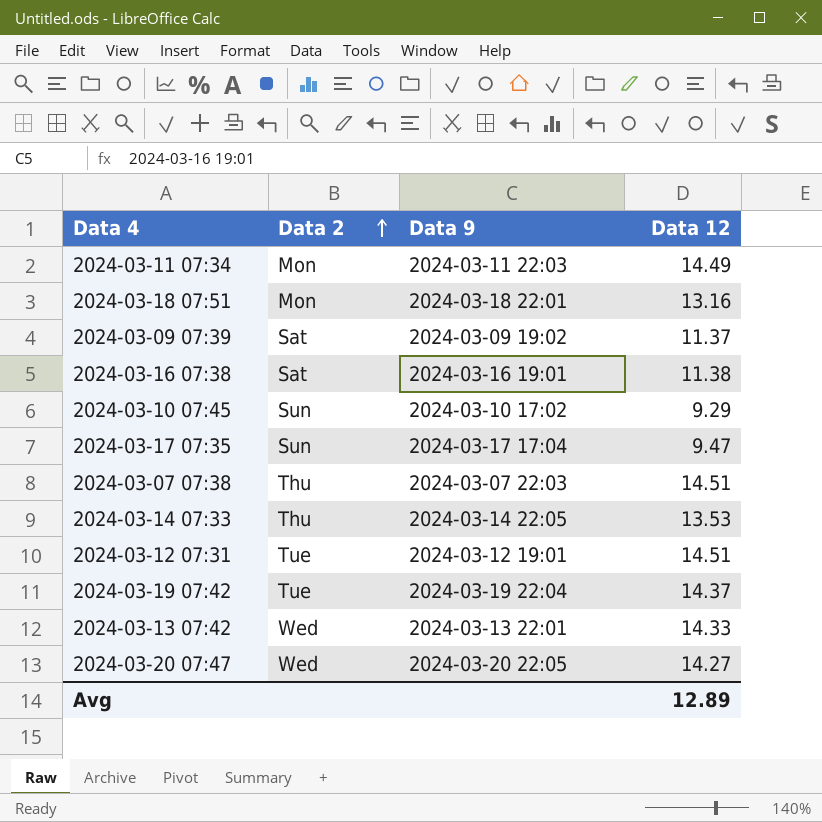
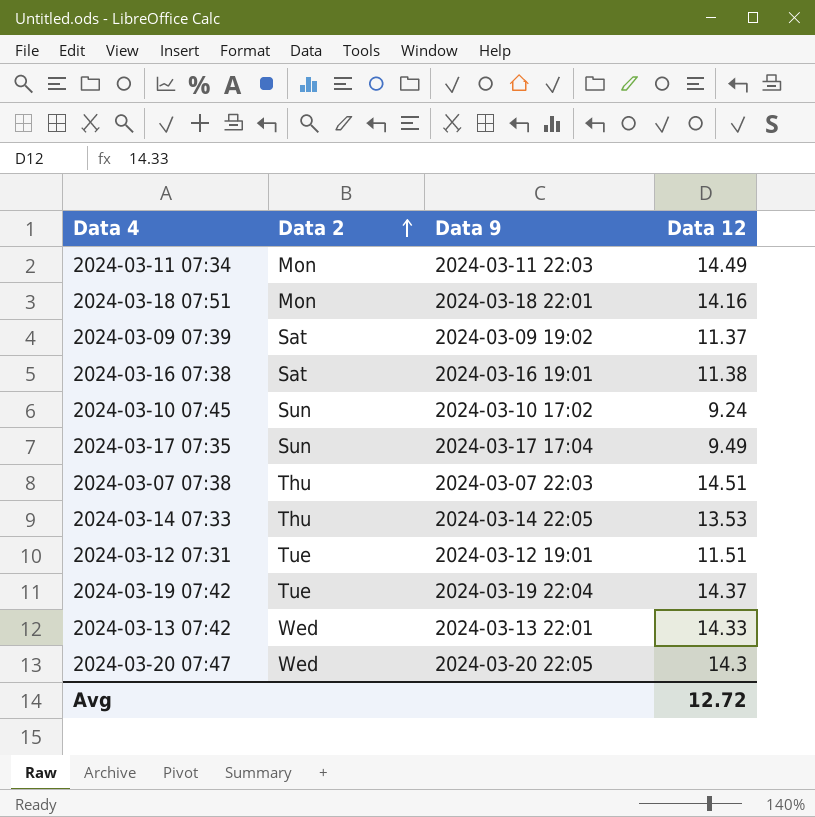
2024-03-18 07:51 | Data 12: 13.16 -> 14.16
2024-03-10 07:45 | Data 12: 9.29 -> 9.24
2024-03-17 07:35 | Data 12: 9.47 -> 9.49
2024-03-12 07:31 | Data 12: 14.51 -> 11.51
2024-03-20 07:47 | Data 12: 14.27 -> 14.3
Avg | Data 12: 12.89 -> 12.72

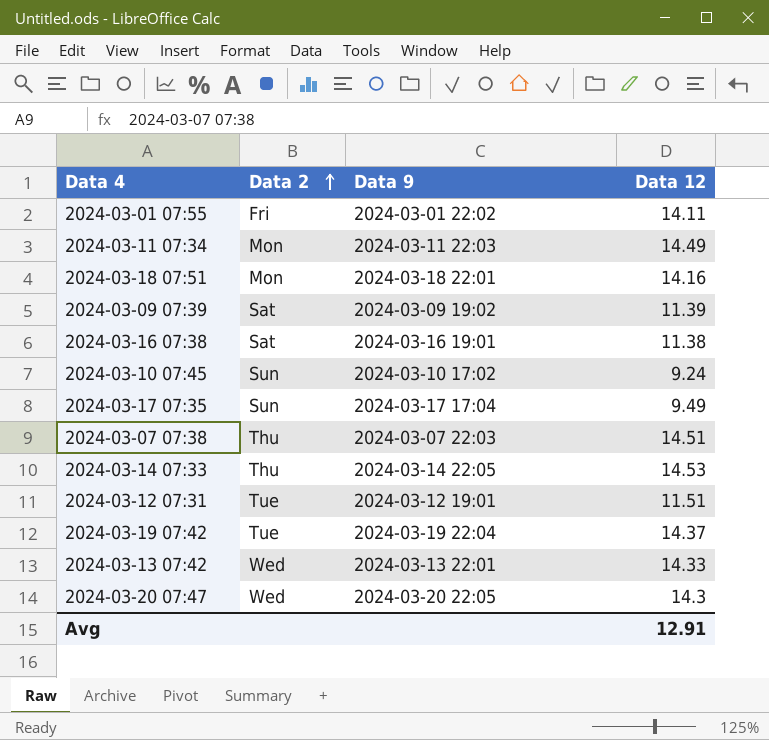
row 2024-03-01 07:55: none -> Fri | 2024-03-01 22:02 | 14.11
2024-03-09 07:39 | Data 12: 11.37 -> 11.39
2024-03-14 07:33 | Data 12: 13.53 -> 14.53
Avg | Data 12: 12.72 -> 12.91

